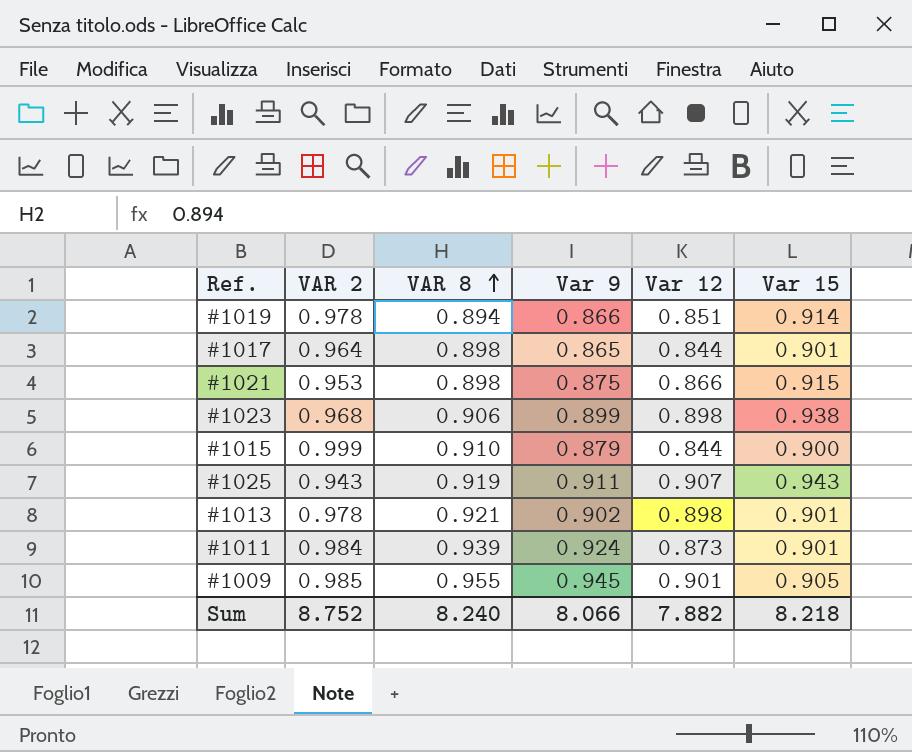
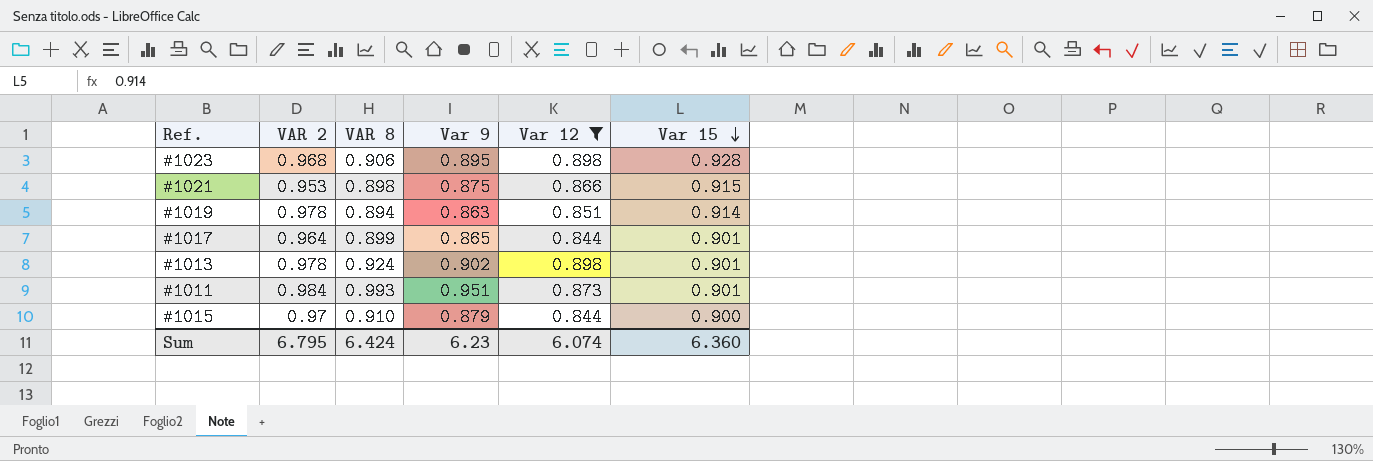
filter: none -> Var 12 <= 0.898
row order: VAR 8 ascending -> Var 15 descending
#1023 | Var 9: 0.899 -> 0.895
#1023 | Var 15: 0.938 -> 0.928
#1019 | Var 9: 0.866 -> 0.863
#1017 | VAR 8: 0.898 -> 0.899
#1013 | VAR 8: 0.921 -> 0.924
#1011 | VAR 8: 0.939 -> 0.993
#1011 | Var 9: 0.924 -> 0.951
#1015 | VAR 2: 0.999 -> 0.97
Sum | VAR 2: 8.752 -> 6.795
Sum | VAR 8: 8.240 -> 6.424
Sum | Var 9: 8.066 -> 6.23
Sum | Var 12: 7.882 -> 6.074
Sum | Var 15: 8.218 -> 6.360

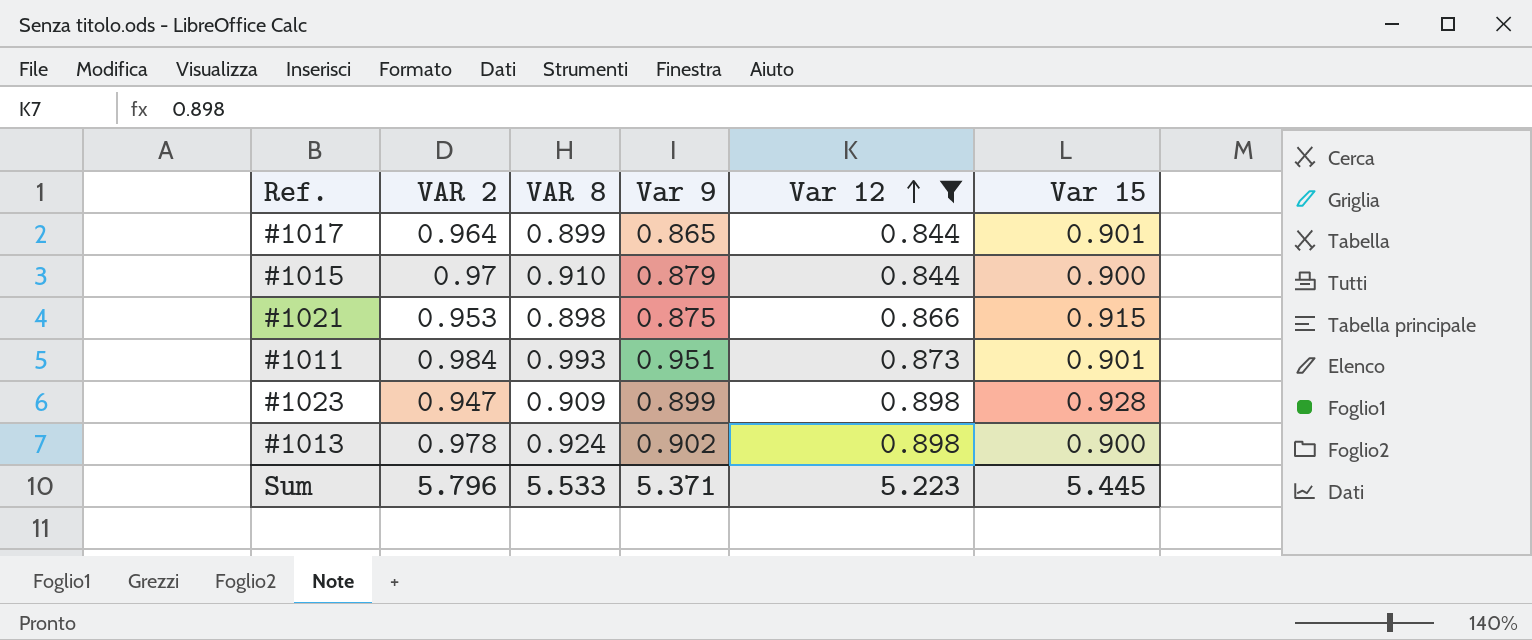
row order: Var 15 descending -> Var 12 ascending
row #1019: 0.978 | 0.894 | 0.863 | 0.851 | 0.914 -> none
#1023 | VAR 2: 0.968 -> 0.947
#1023 | VAR 8: 0.906 -> 0.909
#1023 | Var 9: 0.895 -> 0.899
#1013 | Var 15: 0.901 -> 0.900
Sum | VAR 2: 6.795 -> 5.796
Sum | VAR 8: 6.424 -> 5.533
Sum | Var 9: 6.23 -> 5.371
Sum | Var 12: 6.074 -> 5.223
Sum | Var 15: 6.360 -> 5.445

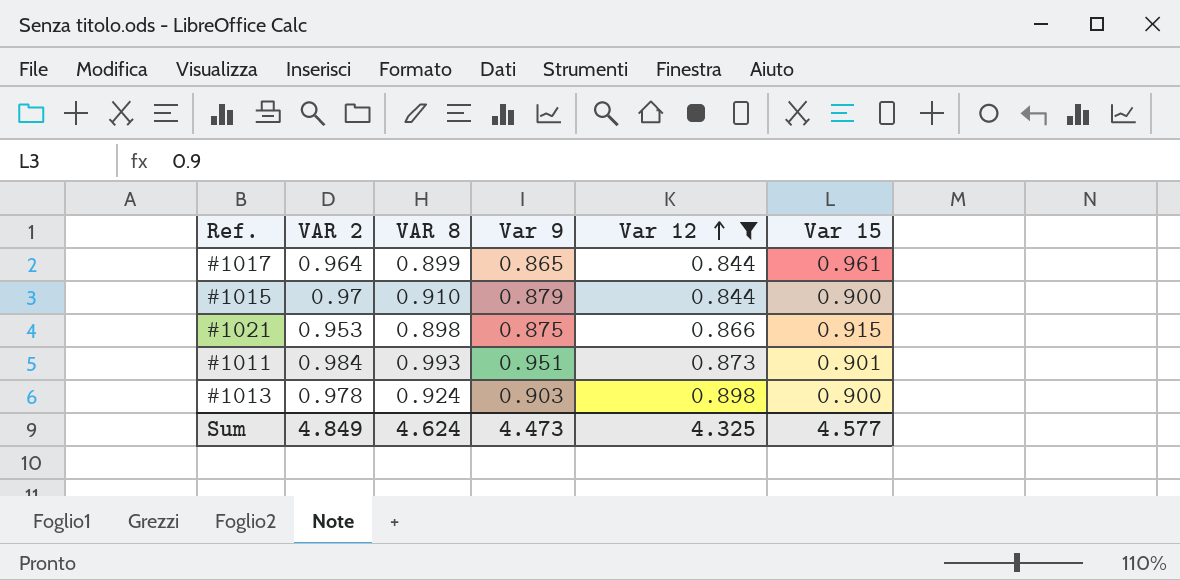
row #1023: 0.947 | 0.909 | 0.899 | 0.898 | 0.928 -> none
#1017 | Var 15: 0.901 -> 0.961
#1013 | Var 9: 0.902 -> 0.903
Sum | VAR 2: 5.796 -> 4.849
Sum | VAR 8: 5.533 -> 4.624
Sum | Var 9: 5.371 -> 4.473
Sum | Var 12: 5.223 -> 4.325
Sum | Var 15: 5.445 -> 4.577

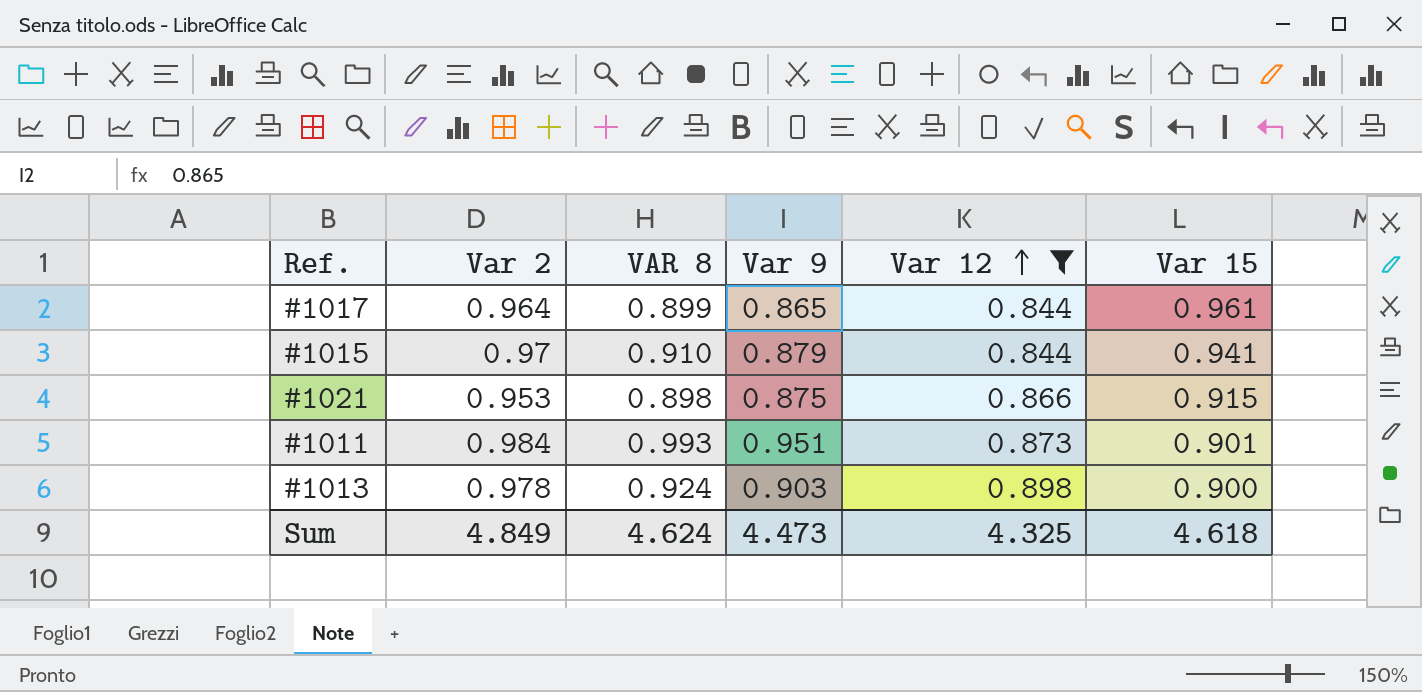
column name: VAR 2 -> Var 2
#1015 | Var 15: 0.900 -> 0.941
Sum | Var 15: 4.577 -> 4.618

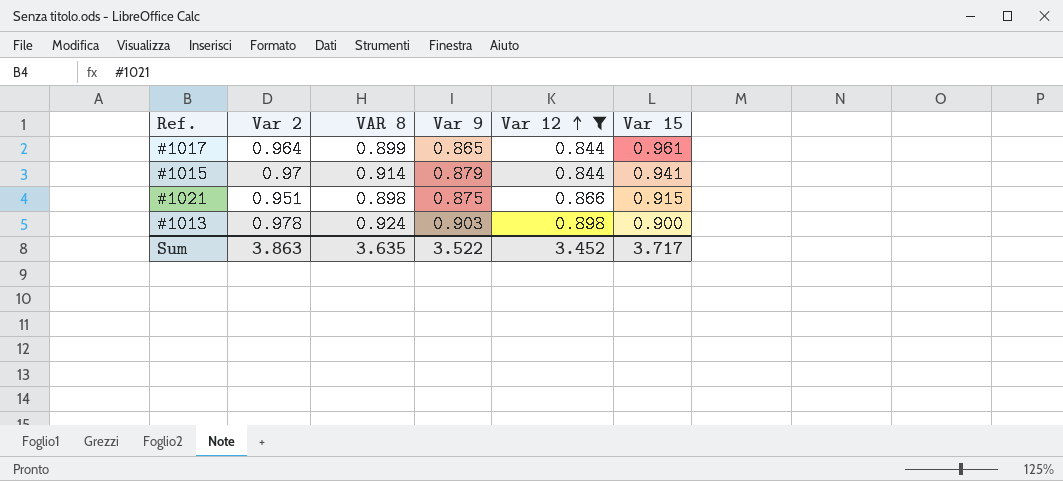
row #1011: 0.984 | 0.993 | 0.951 | 0.873 | 0.901 -> none
#1015 | VAR 8: 0.910 -> 0.914
#1021 | Var 2: 0.953 -> 0.951
Sum | Var 2: 4.849 -> 3.863
Sum | VAR 8: 4.624 -> 3.635
Sum | Var 9: 4.473 -> 3.522
Sum | Var 12: 4.325 -> 3.452
Sum | Var 15: 4.618 -> 3.717

